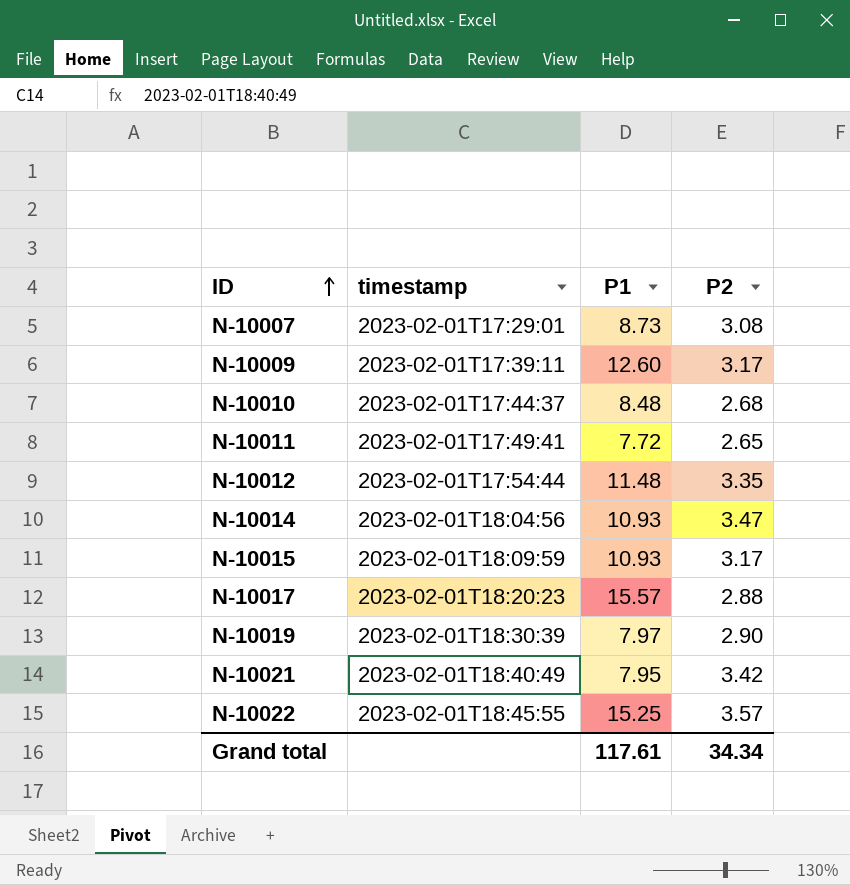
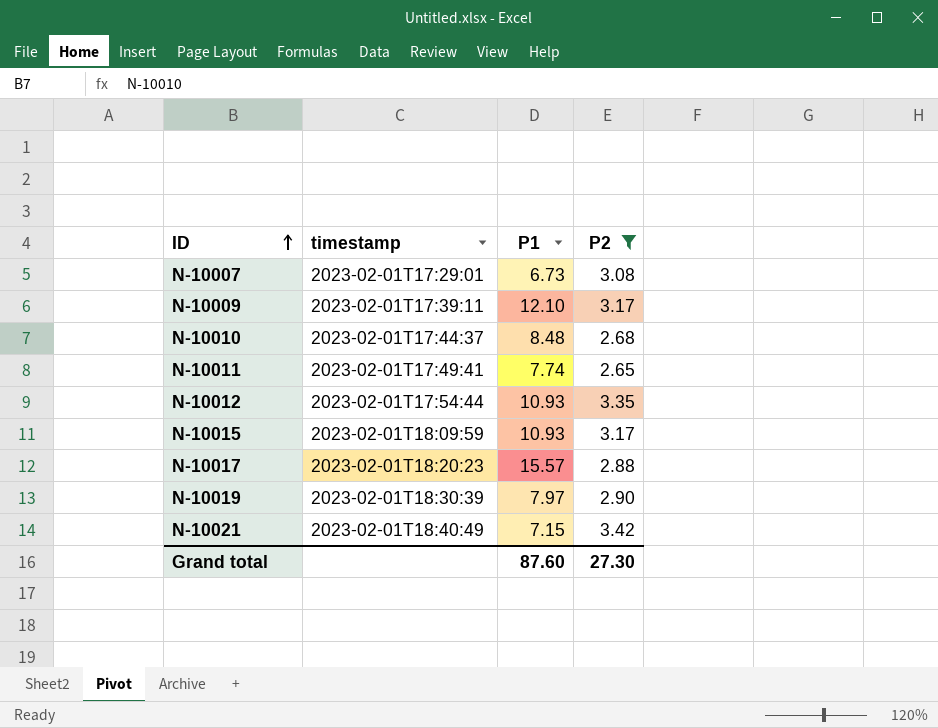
filter: none -> P2 <= 3.42
N-10007 | P1: 8.73 -> 6.73
N-10009 | P1: 12.60 -> 12.10
N-10011 | P1: 7.72 -> 7.74
N-10012 | P1: 11.48 -> 10.93
N-10021 | P1: 7.95 -> 7.15
Grand total | P1: 117.61 -> 87.60
Grand total | P2: 34.34 -> 27.30

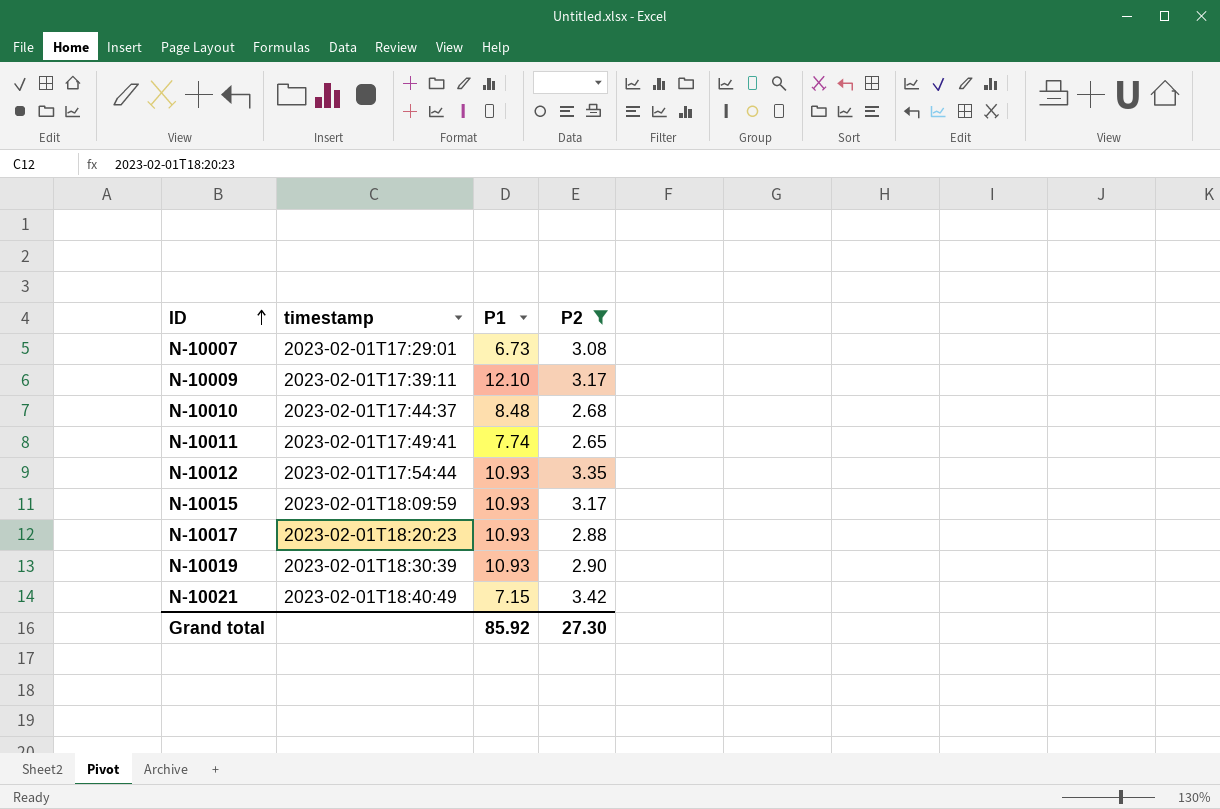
N-10017 | P1: 15.57 -> 10.93
N-10019 | P1: 7.97 -> 10.93
Grand total | P1: 87.60 -> 85.92

